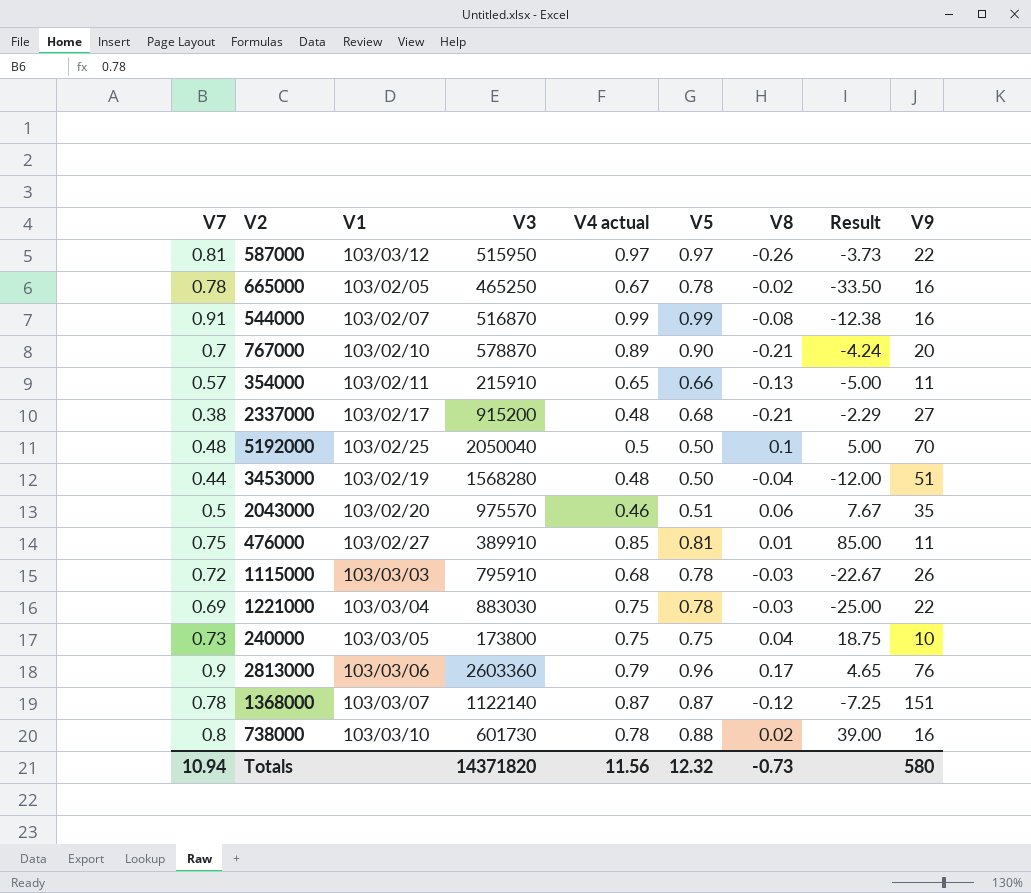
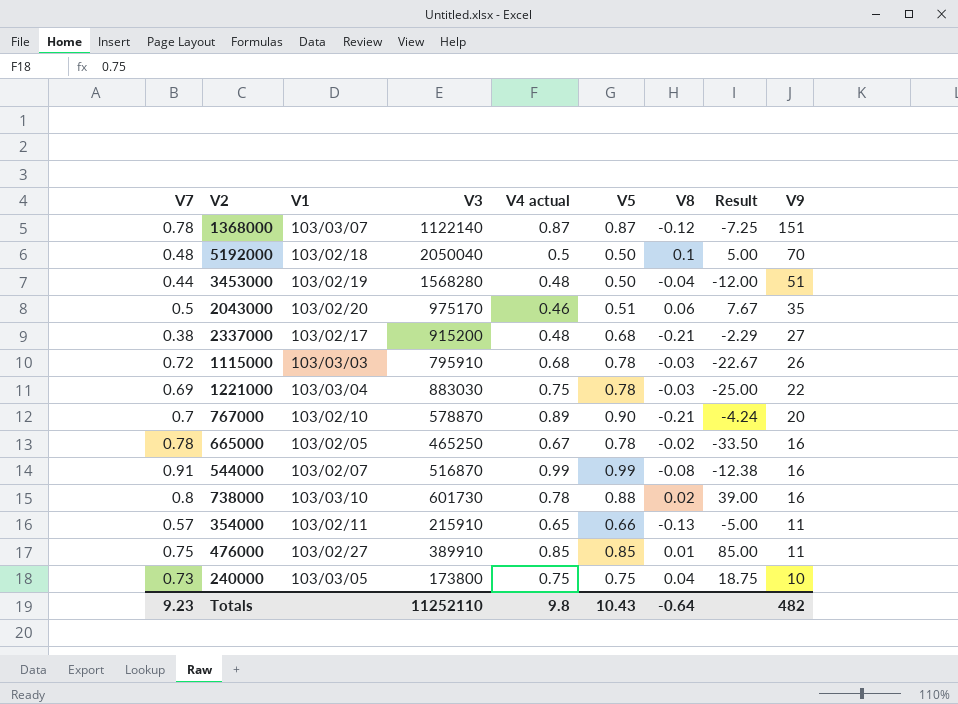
row order: none -> V9 descending
row 587000: 0.81 | 103/03/12 | 515950 | 0.97 | 0.97 | -0.26 | -3.73 | 22 -> none
row 2813000: 0.9 | 103/03/06 | 2603360 | 0.79 | 0.96 | 0.17 | 4.65 | 76 -> none
5192000 | V1: 103/02/25 -> 103/02/18
2043000 | V3: 975570 -> 975170
476000 | V5: 0.81 -> 0.85
Totals | V7: 10.94 -> 9.23
Totals | V3: 14371820 -> 11252110
Totals | V4 actual: 11.56 -> 9.8
Totals | V5: 12.32 -> 10.43
Totals | V8: -0.73 -> -0.64
Totals | V9: 580 -> 482

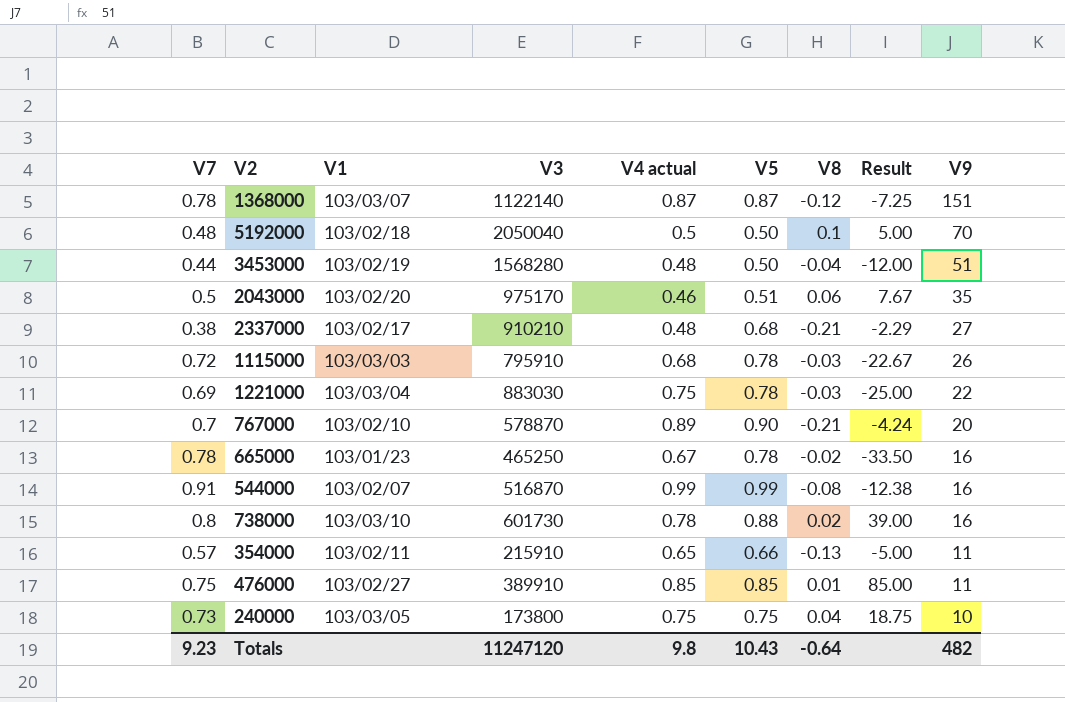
2337000 | V3: 915200 -> 910210
665000 | V1: 103/02/05 -> 103/01/23
Totals | V3: 11252110 -> 11247120

